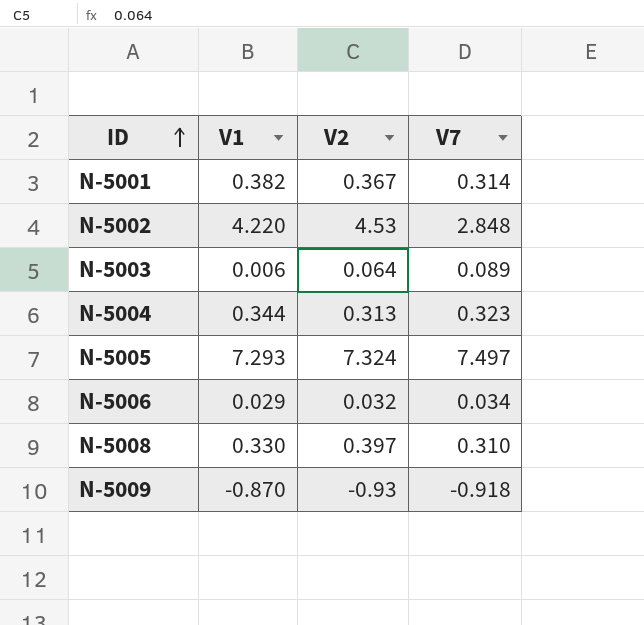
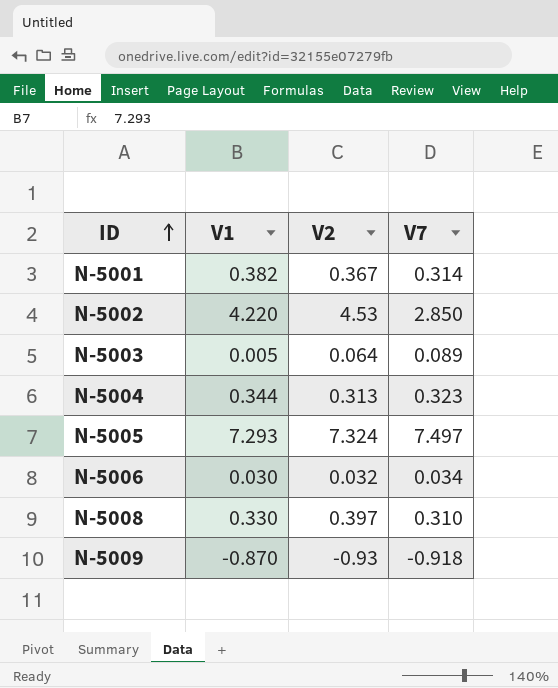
N-5002 | V7: 2.848 -> 2.850
N-5003 | V1: 0.006 -> 0.005
N-5006 | V1: 0.029 -> 0.030

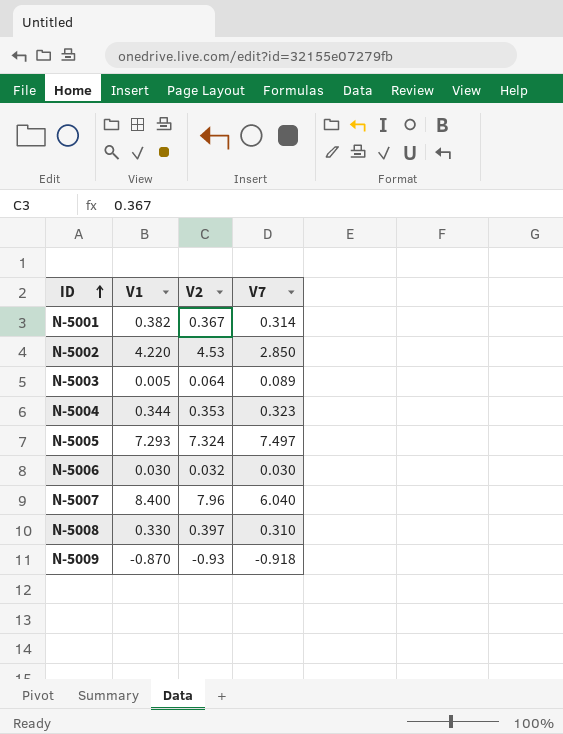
N-5004 | V2: 0.313 -> 0.353
N-5006 | V7: 0.034 -> 0.030
row N-5007: none -> 8.400 | 7.96 | 6.040

